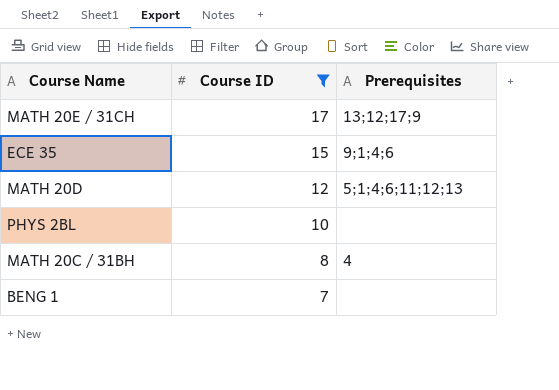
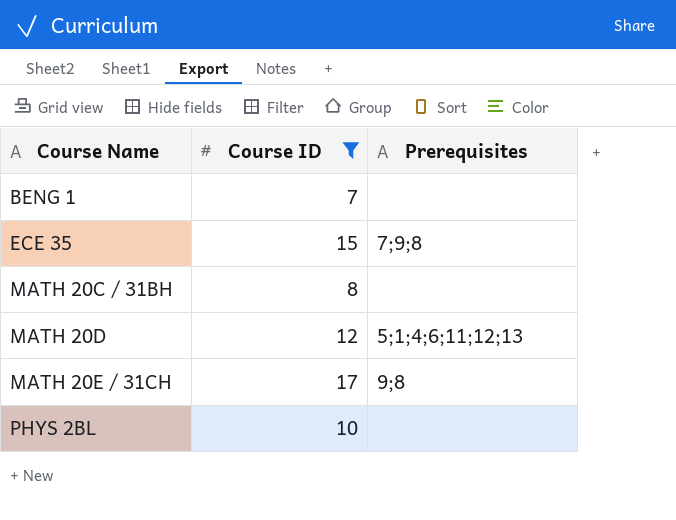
row order: Course ID descending -> Course Name ascending
ECE 35 | Prerequisites: 9;1;4;6 -> 7;9;8
MATH 20C / 31BH | Prerequisites: 4 -> none
MATH 20E / 31CH | Prerequisites: 13;12;17;9 -> 9;8

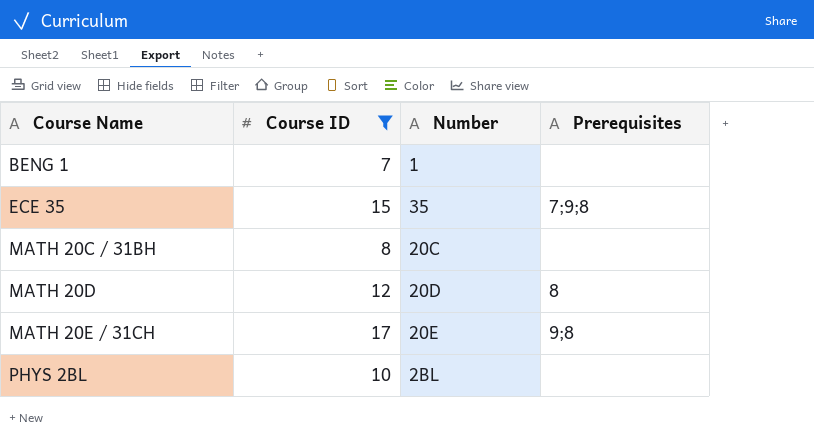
column Number | position: none -> 3
MATH 20D | Prerequisites: 5;1;4;6;11;12;13 -> 8

